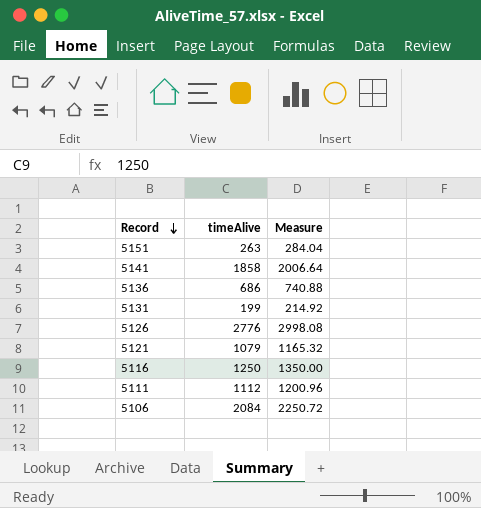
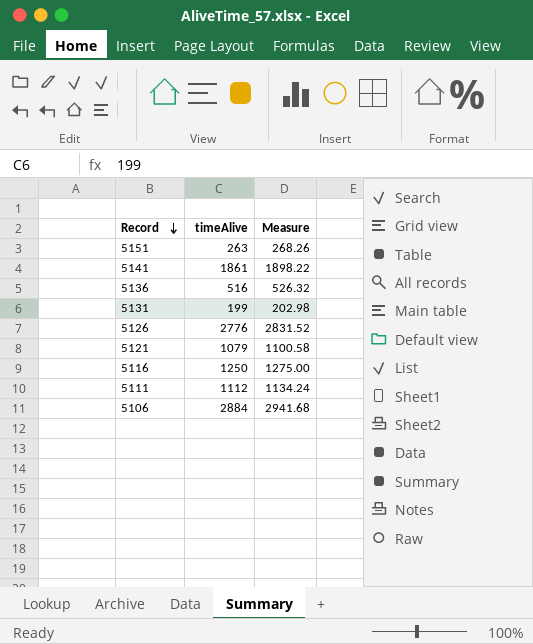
column Measure | formula: [timeAlive] * 1.08 -> [timeAlive] * 1.02
5141 | timeAlive: 1858 -> 1861
5136 | timeAlive: 686 -> 516
5106 | timeAlive: 2084 -> 2884

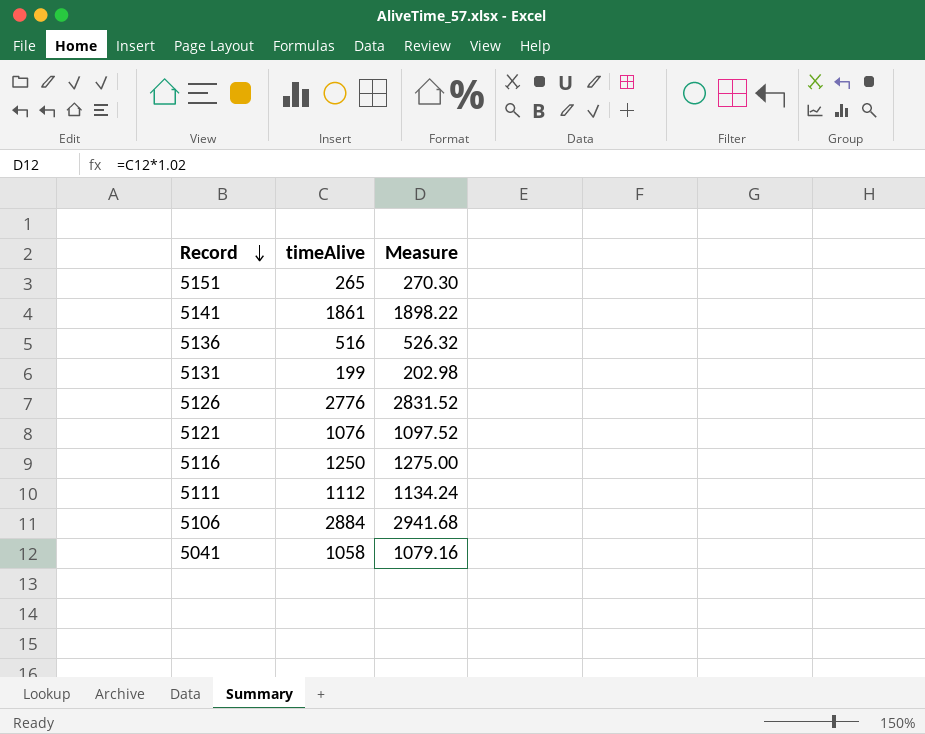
5151 | timeAlive: 263 -> 265
5151 | Measure: 268.26 -> 270.30
5121 | timeAlive: 1079 -> 1076
5121 | Measure: 1100.58 -> 1097.52
row 5041: none -> 1058 | 1079.16

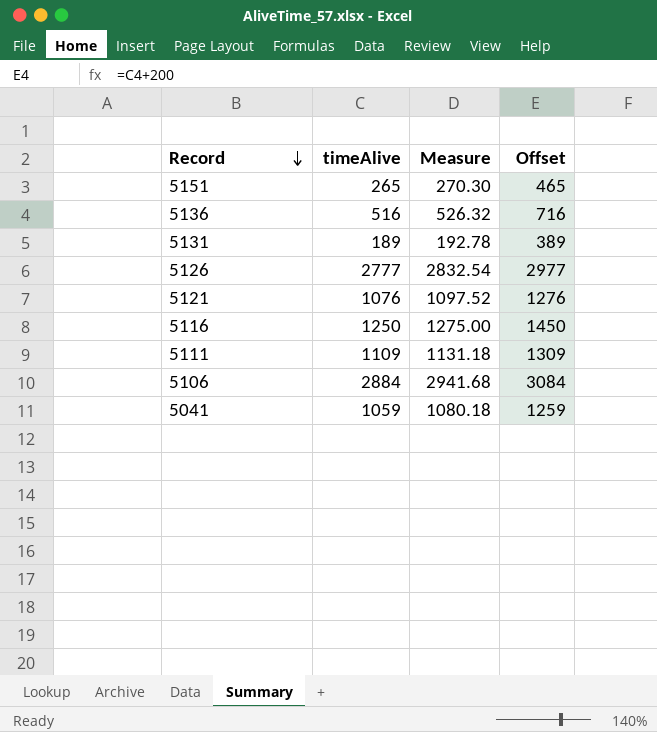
column Offset | formula: none -> [timeAlive] + 200
row 5141: 1861 | 1898.22 -> none
5131 | timeAlive: 199 -> 189
5131 | Measure: 202.98 -> 192.78
5126 | timeAlive: 2776 -> 2777
5126 | Measure: 2831.52 -> 2832.54
5111 | timeAlive: 1112 -> 1109
5111 | Measure: 1134.24 -> 1131.18
5041 | timeAlive: 1058 -> 1059
5041 | Measure: 1079.16 -> 1080.18

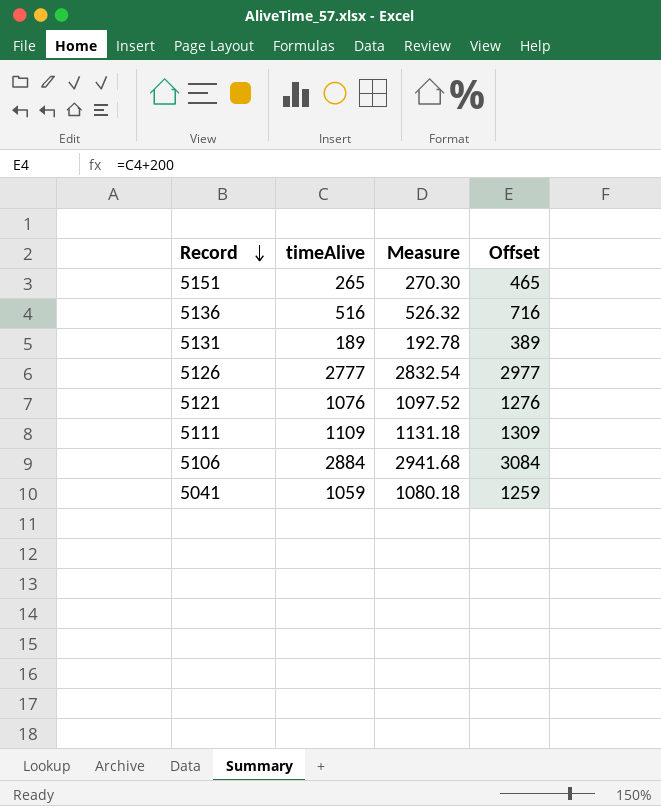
row 5116: 1250 | 1275.00 | 1450 -> none

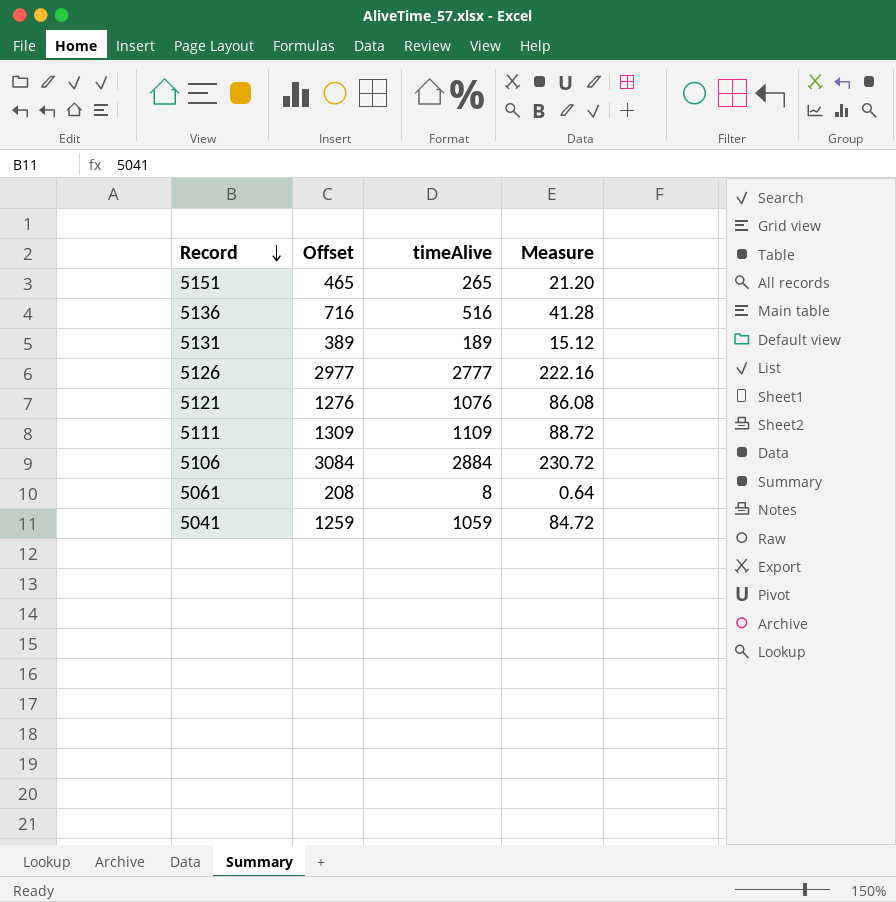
column Offset | position: 4 -> 2
column Measure | formula: [timeAlive] * 1.02 -> [timeAlive] * 0.08
row 5061: none -> 208 | 8 | 0.64

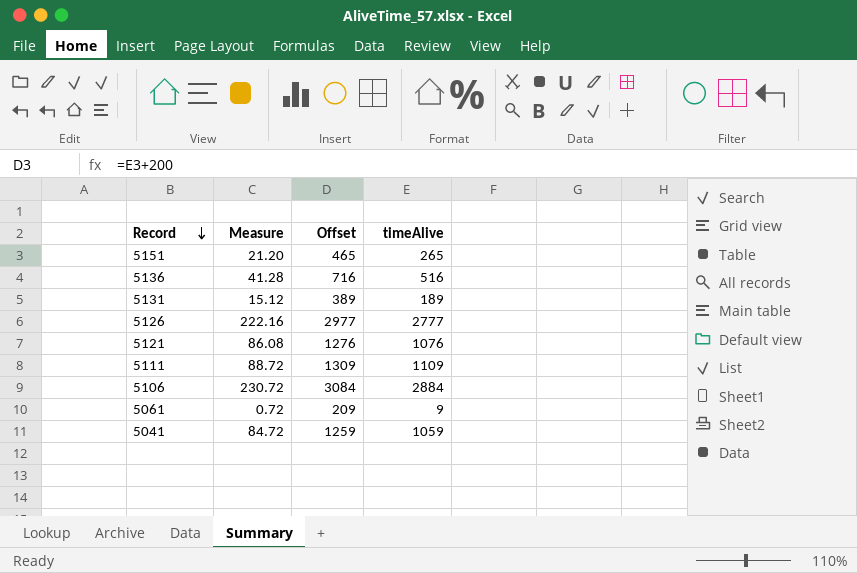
column Measure | position: 4 -> 2
5061 | Measure: 0.64 -> 0.72
5061 | Offset: 208 -> 209
5061 | timeAlive: 8 -> 9

